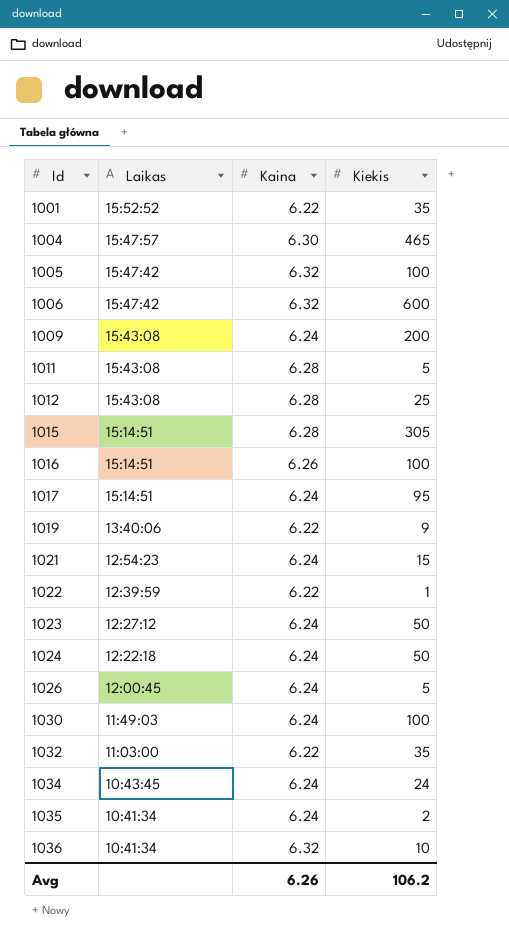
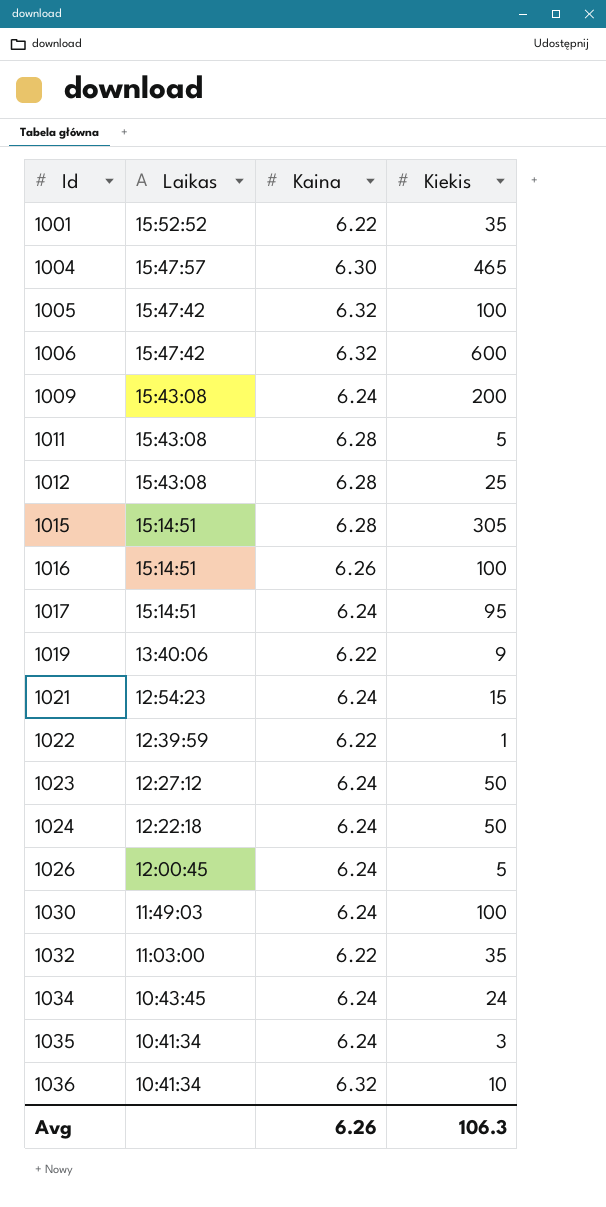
1035 | Kiekis: 2 -> 3
Avg | Kiekis: 106.2 -> 106.3

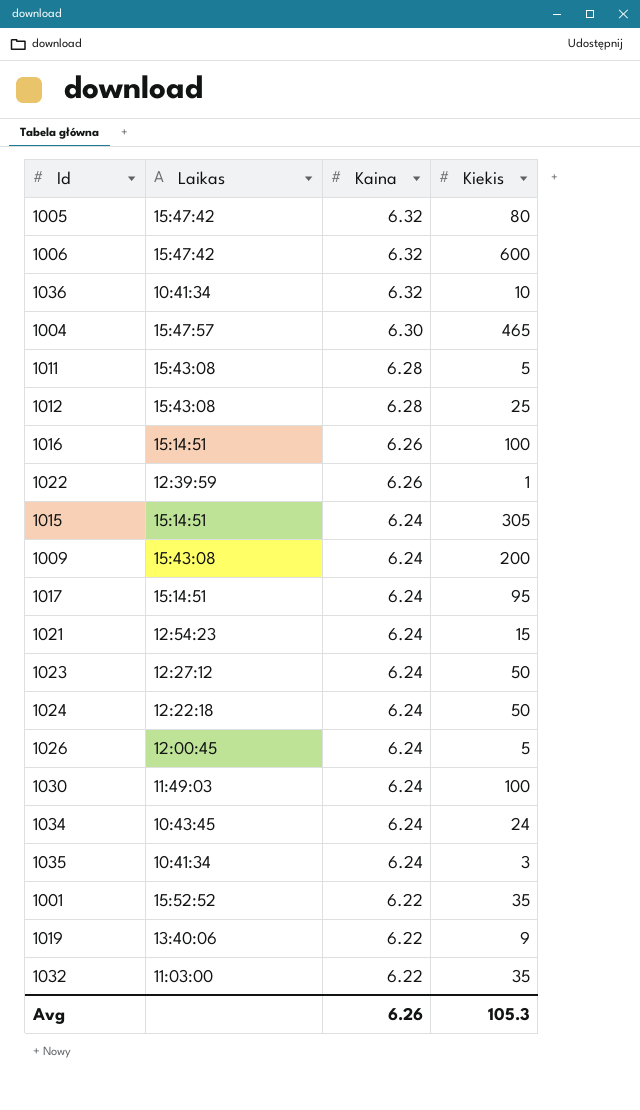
row order: Id ascending -> Kaina descending
1005 | Kiekis: 100 -> 80
1022 | Kaina: 6.22 -> 6.26
1015 | Kaina: 6.28 -> 6.24
Avg | Kiekis: 106.3 -> 105.3

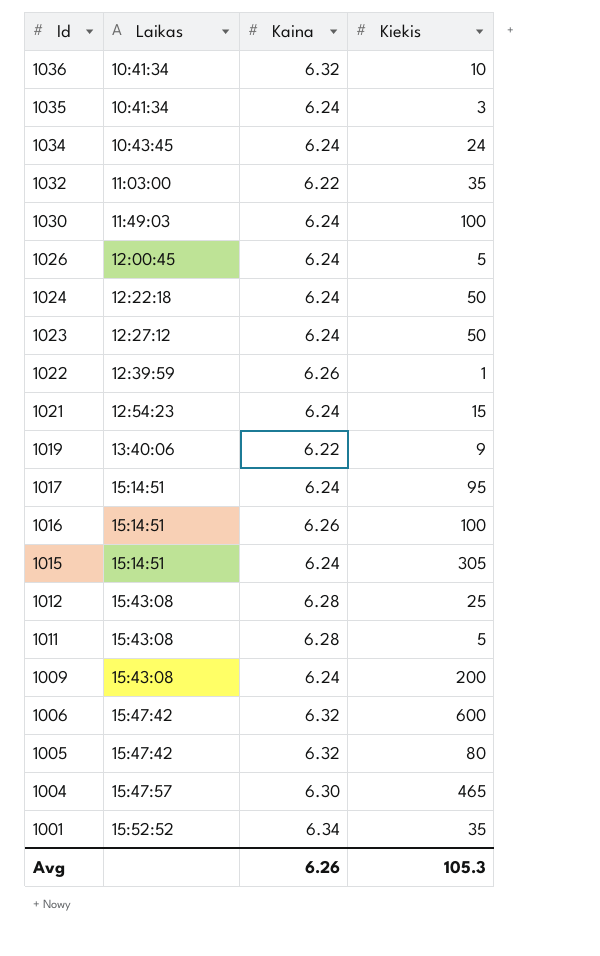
row order: Kaina descending -> Id descending
1001 | Kaina: 6.22 -> 6.34

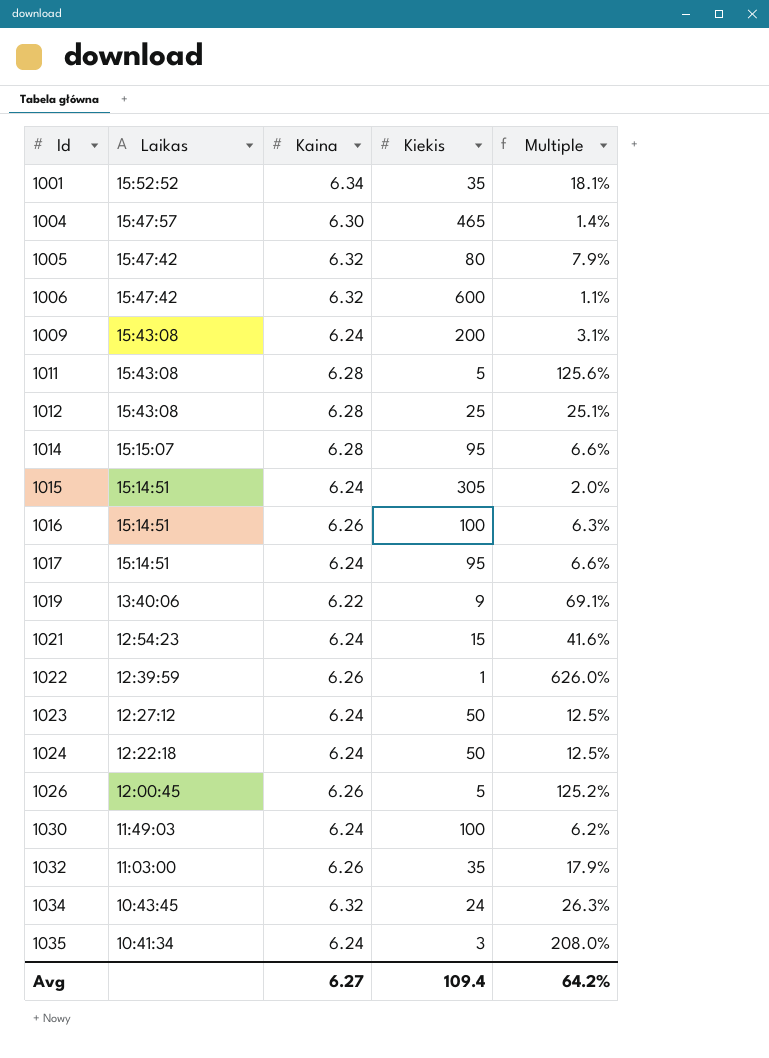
row order: Id descending -> Id ascending
column Multiple | formula: none -> [Kaina] / [Kiekis]
row 1036: 10:41:34 | 6.32 | 10 -> none
row 1014: none -> 15:15:07 | 6.28 | 95 | 6.6%
1026 | Kaina: 6.24 -> 6.26
1032 | Kaina: 6.22 -> 6.26
1034 | Kaina: 6.24 -> 6.32
Avg | Kaina: 6.26 -> 6.27
Avg | Kiekis: 105.3 -> 109.4

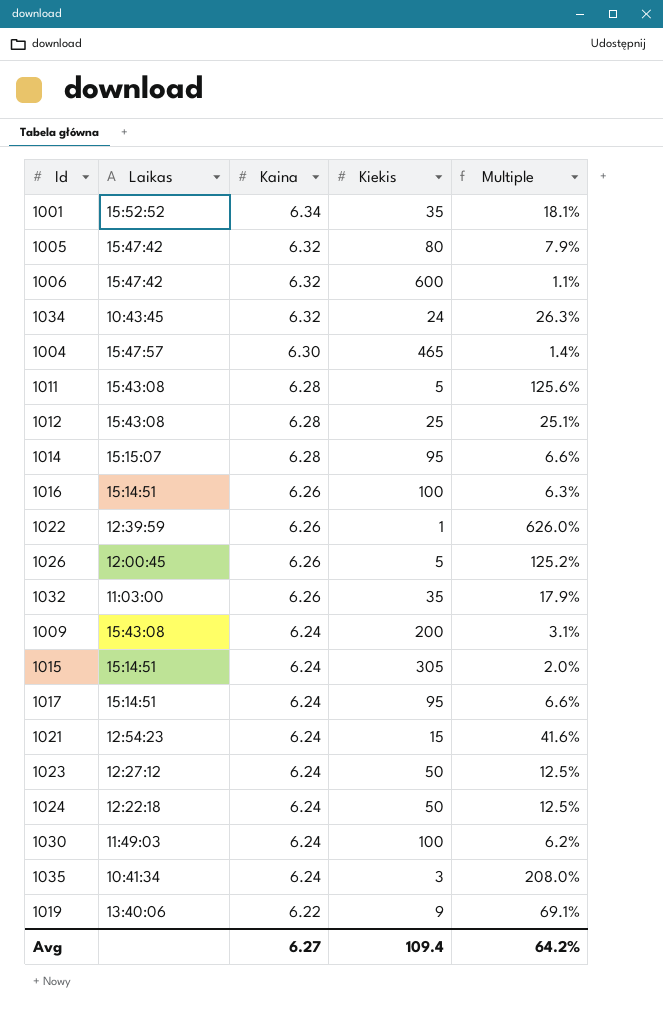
row order: Id ascending -> Kaina descending

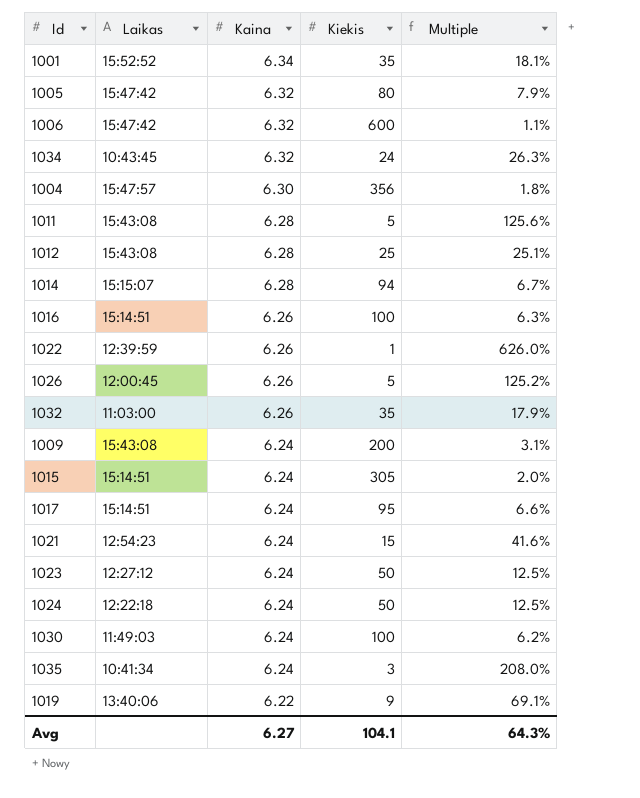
1004 | Kiekis: 465 -> 356
1004 | Multiple: 1.4% -> 1.8%
1014 | Kiekis: 95 -> 94
1014 | Multiple: 6.6% -> 6.7%
Avg | Kiekis: 109.4 -> 104.1
Avg | Multiple: 64.2% -> 64.3%

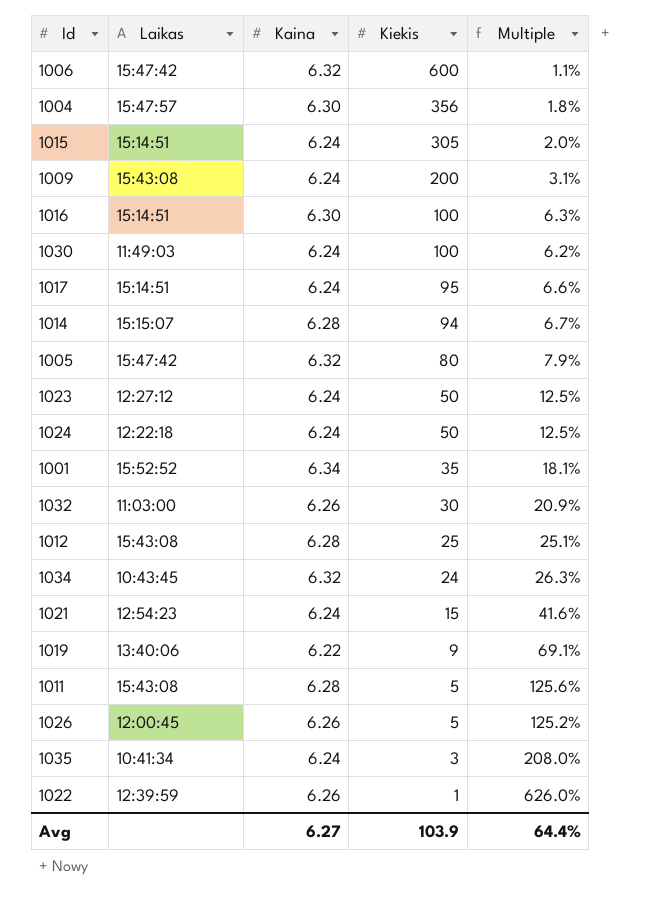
row order: Kaina descending -> Kiekis descending
1016 | Kaina: 6.26 -> 6.30
1032 | Kiekis: 35 -> 30
1032 | Multiple: 17.9% -> 20.9%
Avg | Kiekis: 104.1 -> 103.9
Avg | Multiple: 64.3% -> 64.4%

